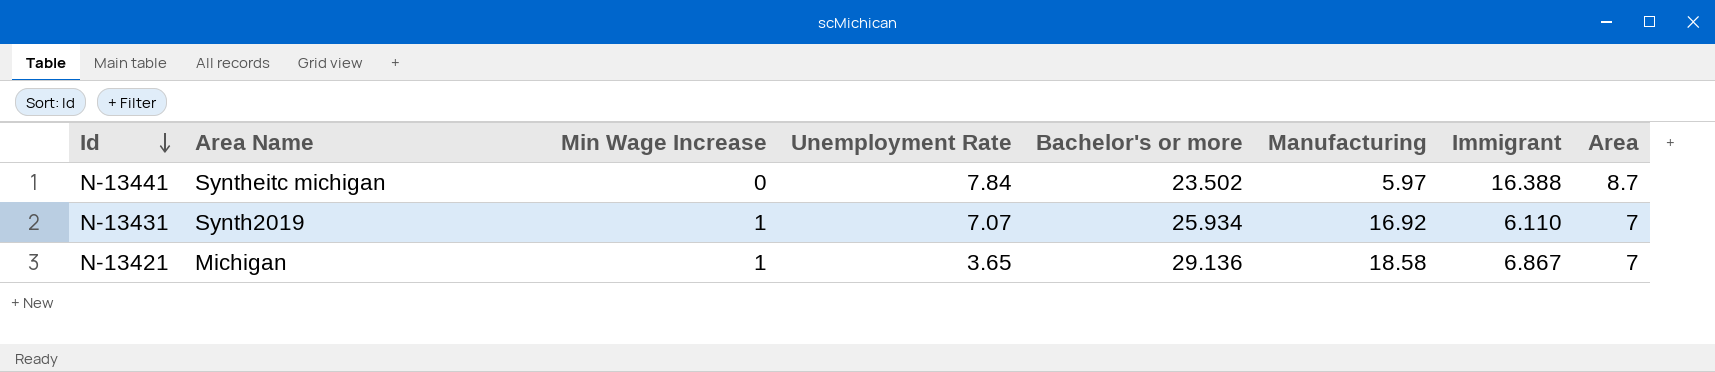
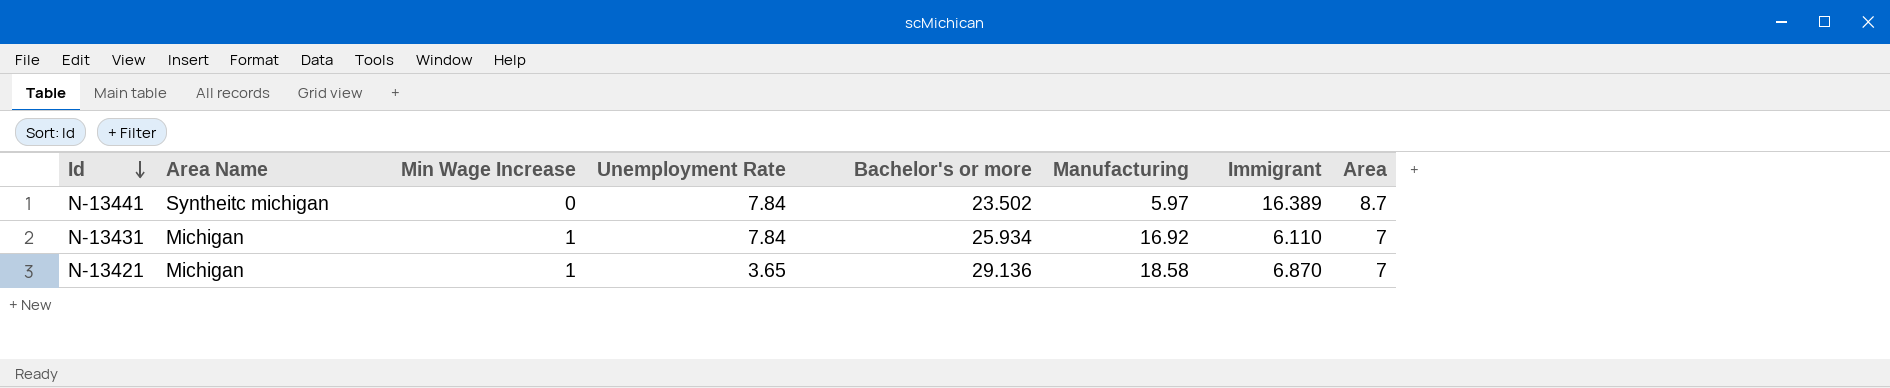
N-13441 | Immigrant: 16.388 -> 16.389
N-13431 | Area Name: Synth2019 -> Michigan
N-13431 | Unemployment Rate: 7.07 -> 7.84
N-13421 | Immigrant: 6.867 -> 6.870

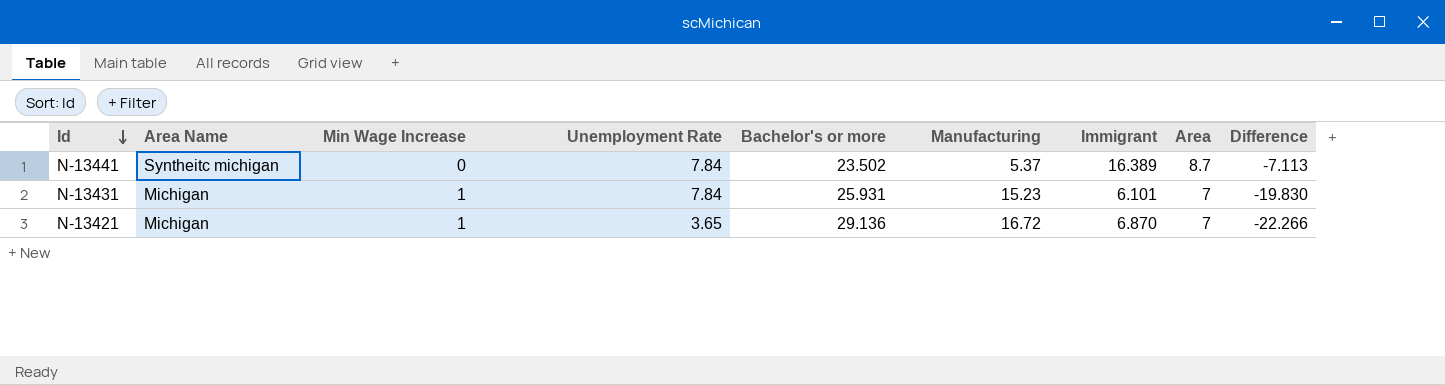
column Difference | formula: none -> [Immigrant] - [Bachelor's or more]
N-13441 | Manufacturing: 5.97 -> 5.37
N-13431 | Bachelor's or more: 25.934 -> 25.931
N-13431 | Manufacturing: 16.92 -> 15.23
N-13431 | Immigrant: 6.110 -> 6.101
N-13421 | Manufacturing: 18.58 -> 16.72

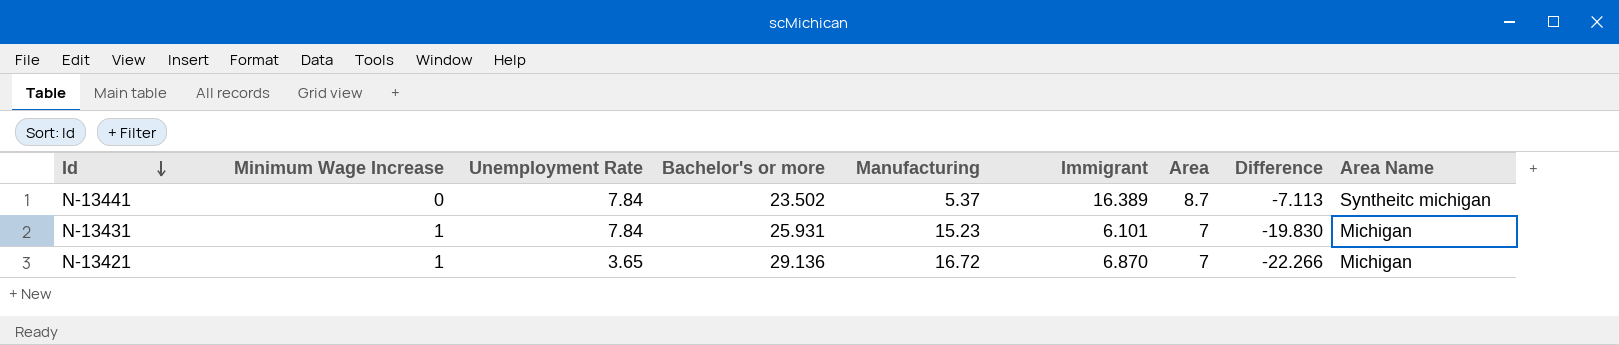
column name: Min Wage Increase -> Minimum Wage Increase
column Area Name | position: 2 -> 9

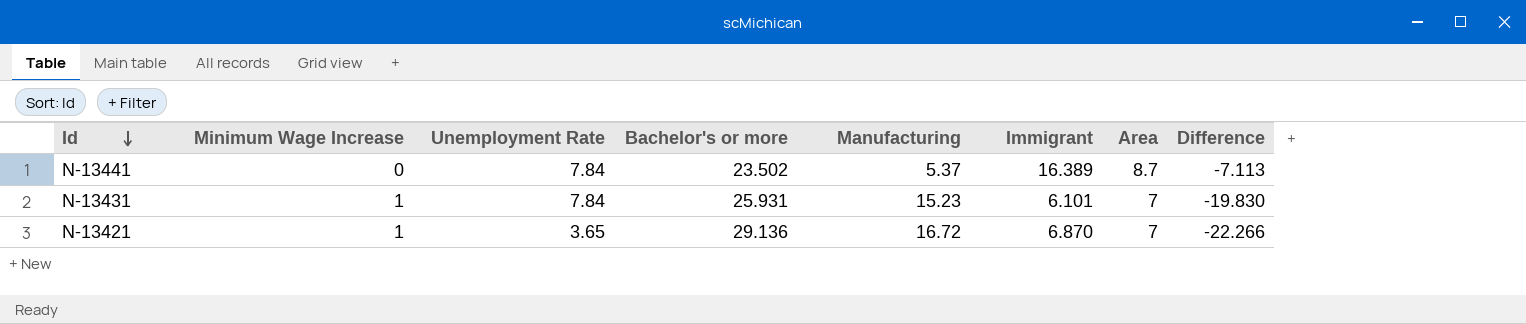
column Area Name | position: 9 -> none

